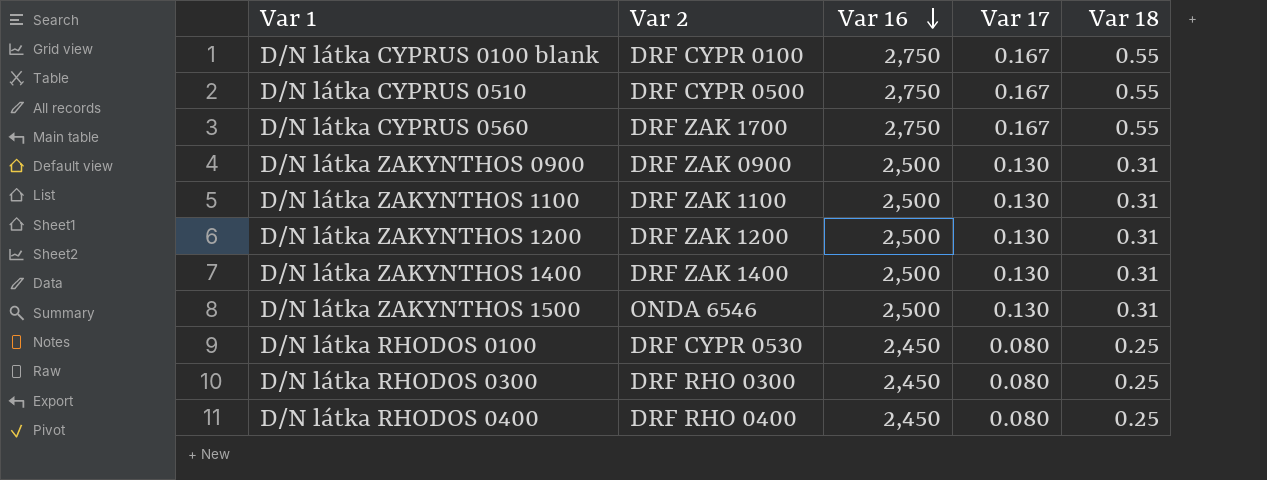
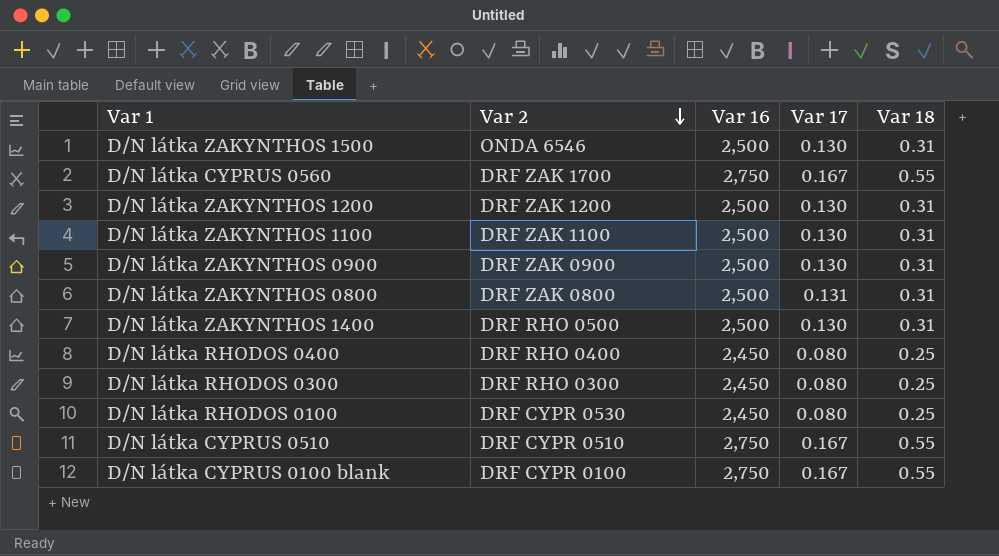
row order: Var 16 descending -> Var 2 descending
row D/N látka ZAKYNTHOS 0800: none -> DRF ZAK 0800 | 2,500 | 0.131 | 0.31
D/N látka ZAKYNTHOS 1400 | Var 2: DRF ZAK 1400 -> DRF RHO 0500
D/N látka CYPRUS 0510 | Var 2: DRF CYPR 0500 -> DRF CYPR 0510

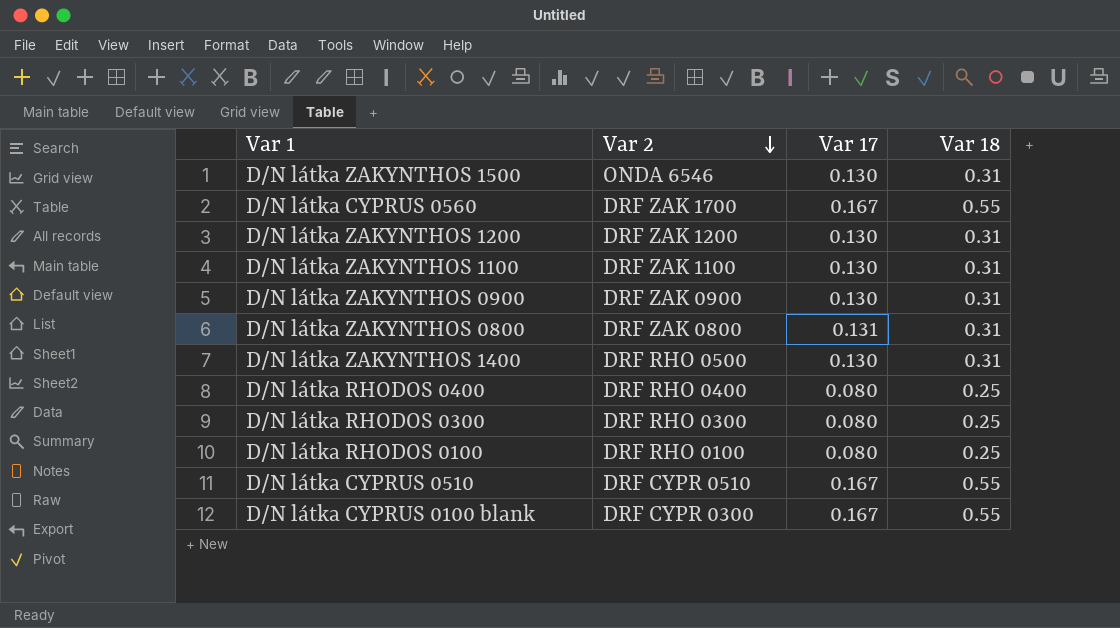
column Var 16 | position: 3 -> none
D/N látka RHODOS 0100 | Var 2: DRF CYPR 0530 -> DRF RHO 0100
D/N látka CYPRUS 0100 blank | Var 2: DRF CYPR 0100 -> DRF CYPR 0300

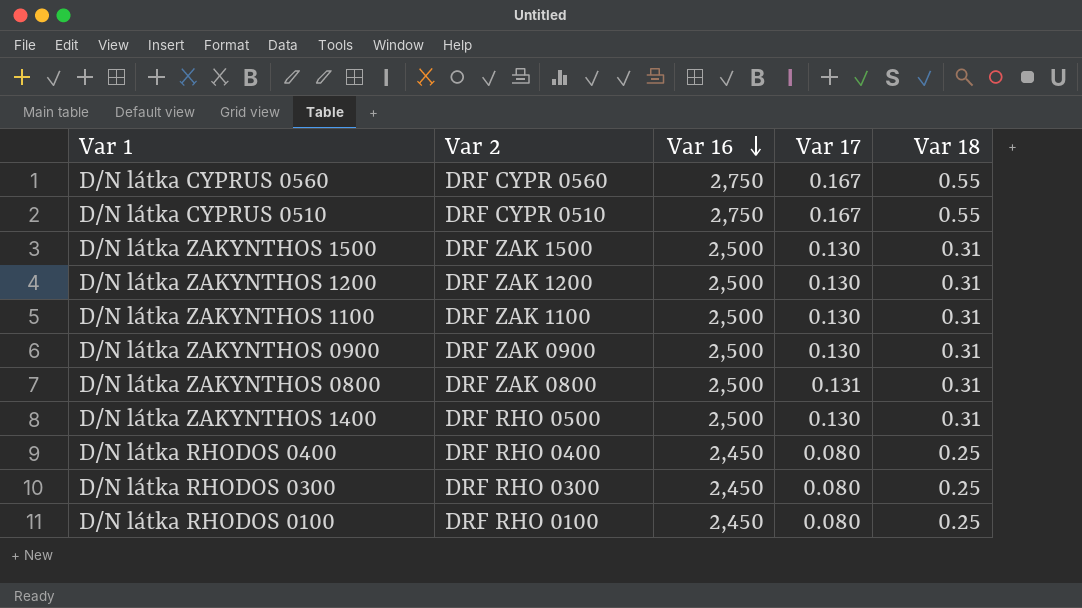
row order: Var 2 descending -> Var 16 descending
column Var 16 | position: none -> 3
row D/N látka CYPRUS 0100 blank: DRF CYPR 0300 | 0.167 | 0.55 -> none
D/N látka CYPRUS 0560 | Var 2: DRF ZAK 1700 -> DRF CYPR 0560
D/N látka ZAKYNTHOS 1500 | Var 2: ONDA 6546 -> DRF ZAK 1500

